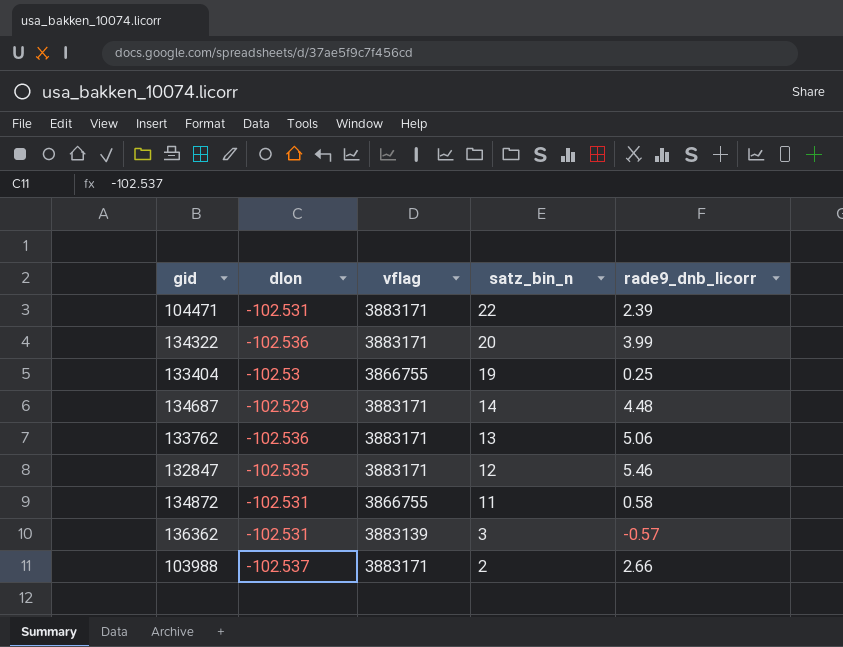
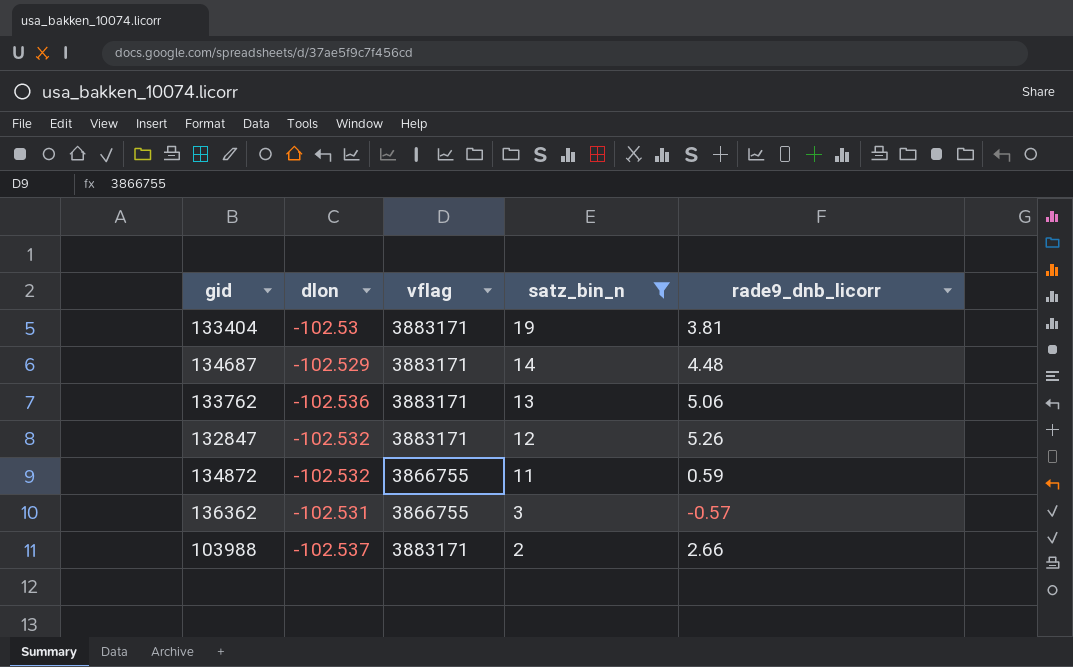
filter: none -> satz_bin_n <= 19
133404 | vflag: 3866755 -> 3883171
133404 | rade9_dnb_licorr: 0.25 -> 3.81
132847 | dlon: -102.535 -> -102.532
132847 | rade9_dnb_licorr: 5.46 -> 5.26
134872 | dlon: -102.531 -> -102.532
134872 | rade9_dnb_licorr: 0.58 -> 0.59
136362 | vflag: 3883139 -> 3866755

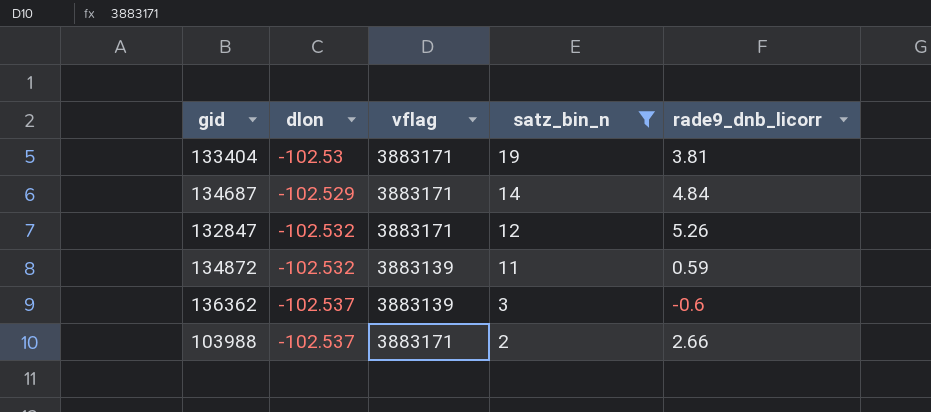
row 133762: -102.536 | 3883171 | 13 | 5.06 -> none
134687 | rade9_dnb_licorr: 4.48 -> 4.84
134872 | vflag: 3866755 -> 3883139
136362 | dlon: -102.531 -> -102.537
136362 | vflag: 3866755 -> 3883139
136362 | rade9_dnb_licorr: -0.57 -> -0.6

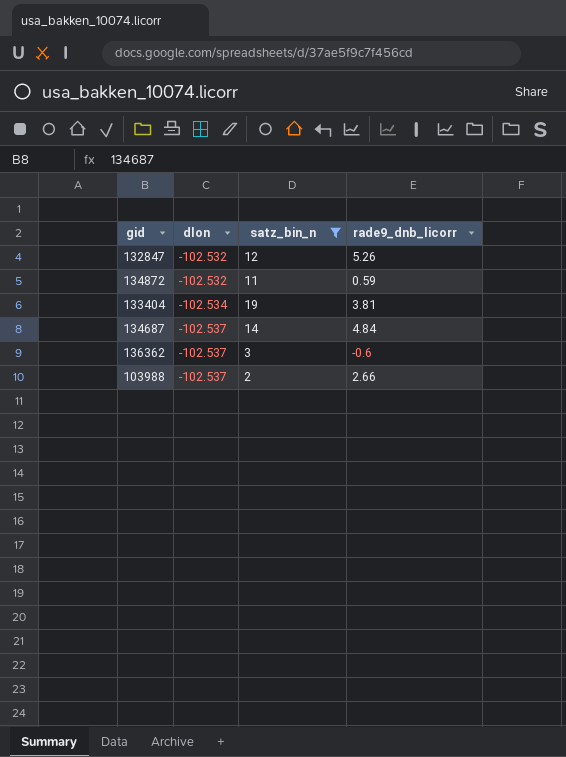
row order: satz_bin_n descending -> dlon descending
column vflag | position: 3 -> none
133404 | dlon: -102.53 -> -102.534
134687 | dlon: -102.529 -> -102.537

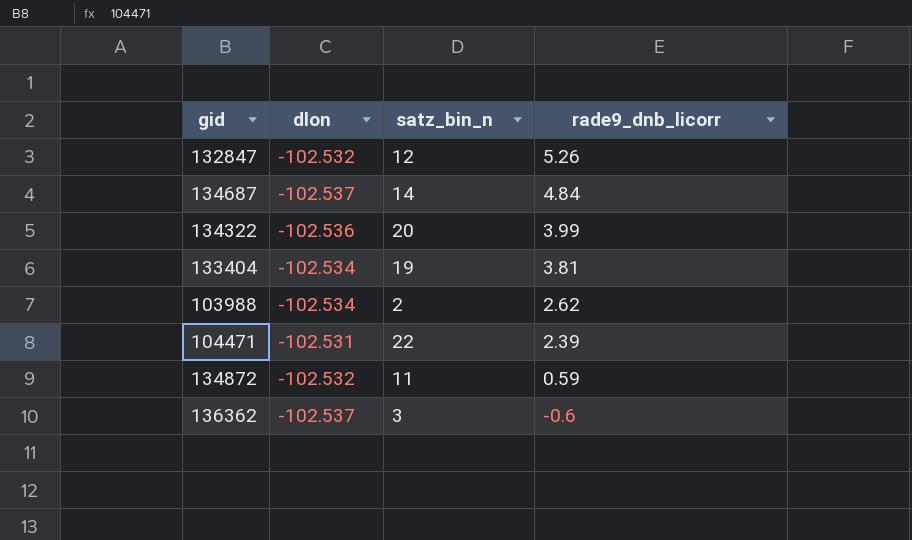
filter: satz_bin_n <= 19 -> none
row order: dlon descending -> rade9_dnb_licorr descending
103988 | dlon: -102.537 -> -102.534
103988 | rade9_dnb_licorr: 2.66 -> 2.62

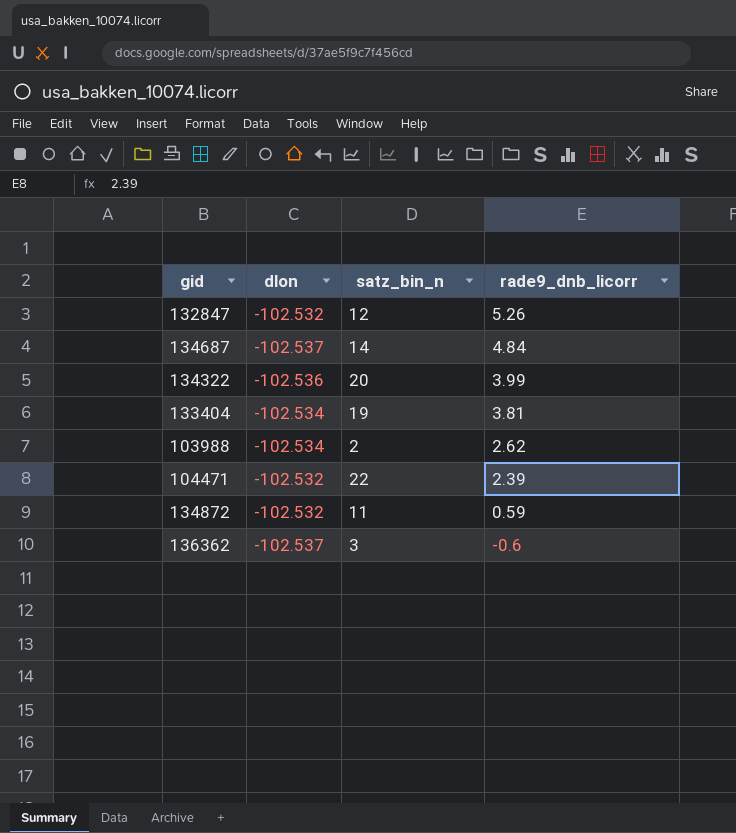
104471 | dlon: -102.531 -> -102.532

